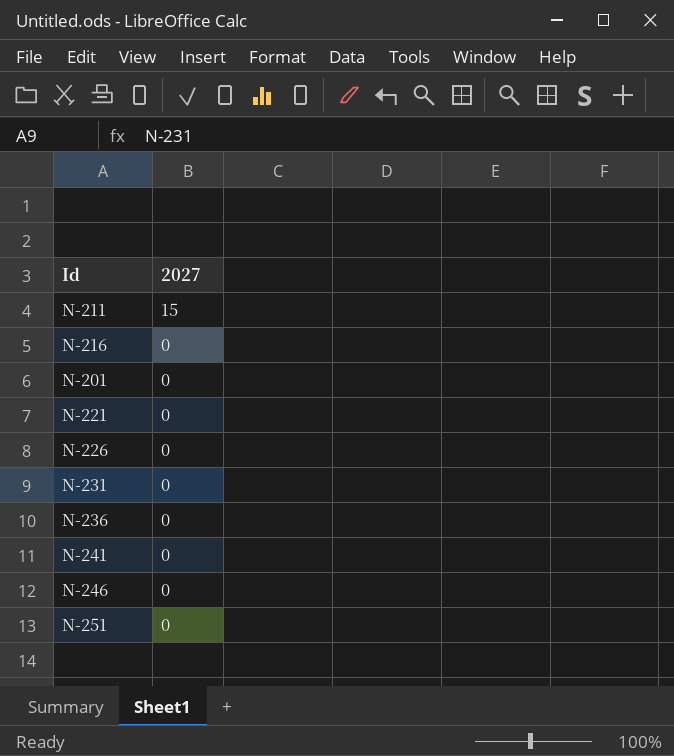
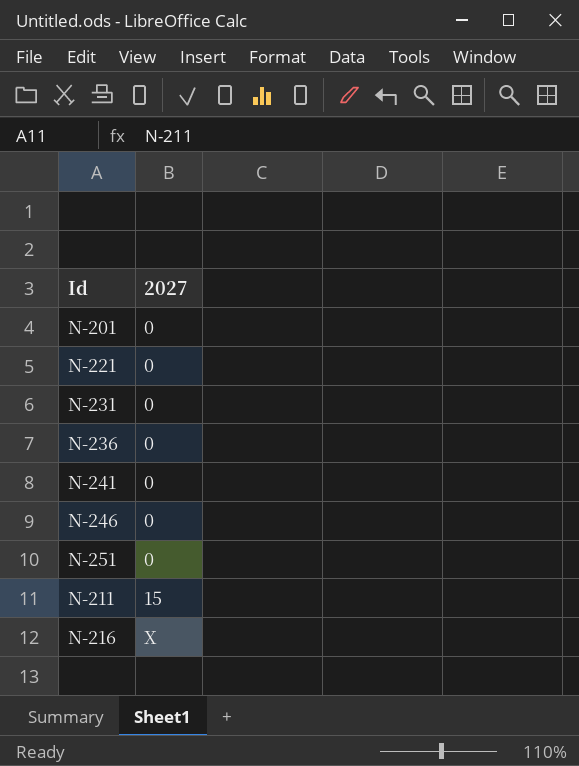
row order: 2027 descending -> 2027 ascending
row N-226: 0 -> none
N-216 | 2027: 0 -> Х

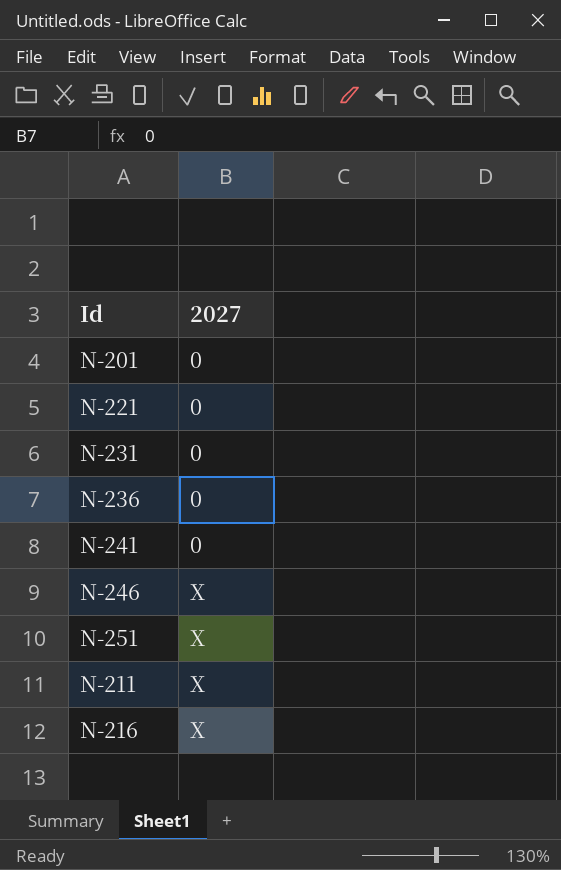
N-246 | 2027: 0 -> Х
N-251 | 2027: 0 -> Х
N-211 | 2027: 15 -> Х

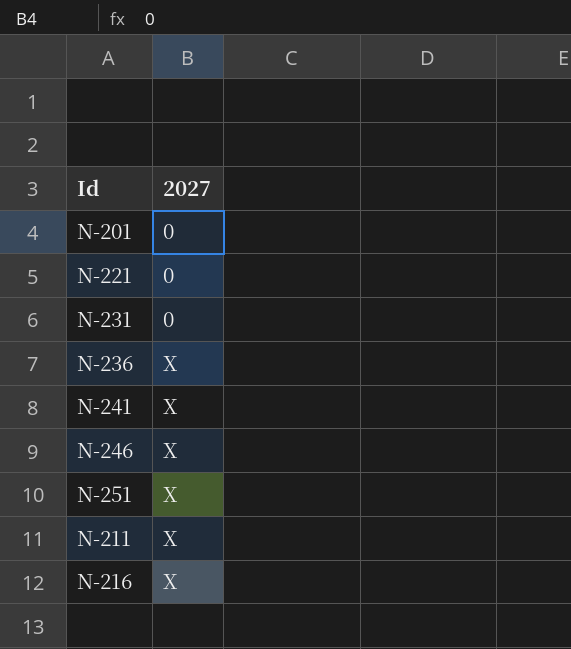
N-236 | 2027: 0 -> Х
N-241 | 2027: 0 -> Х

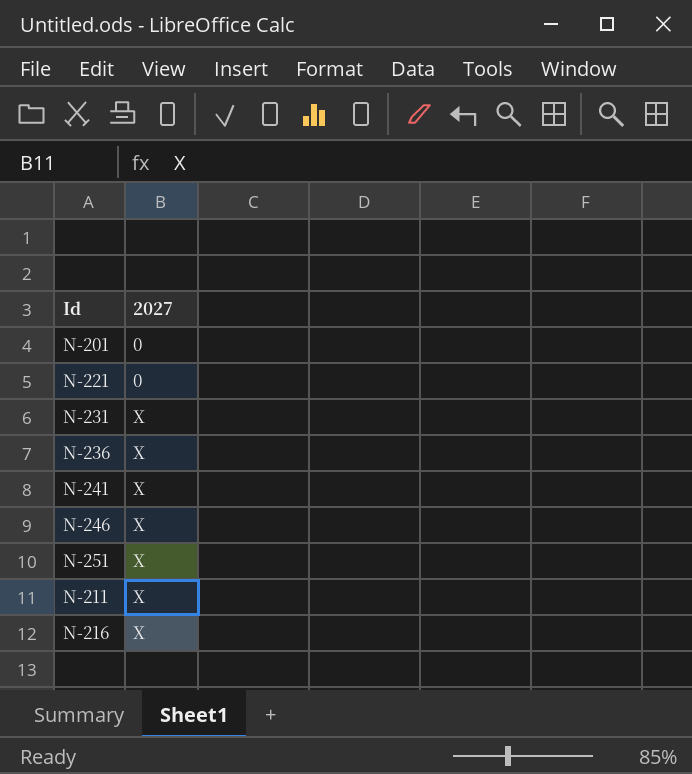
N-231 | 2027: 0 -> Х

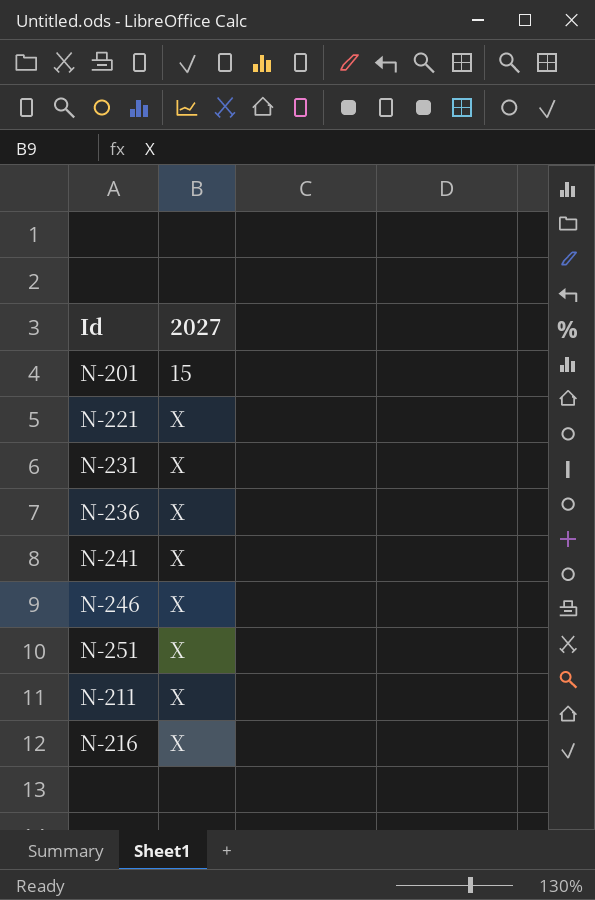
N-201 | 2027: 0 -> 15
N-221 | 2027: 0 -> Х

